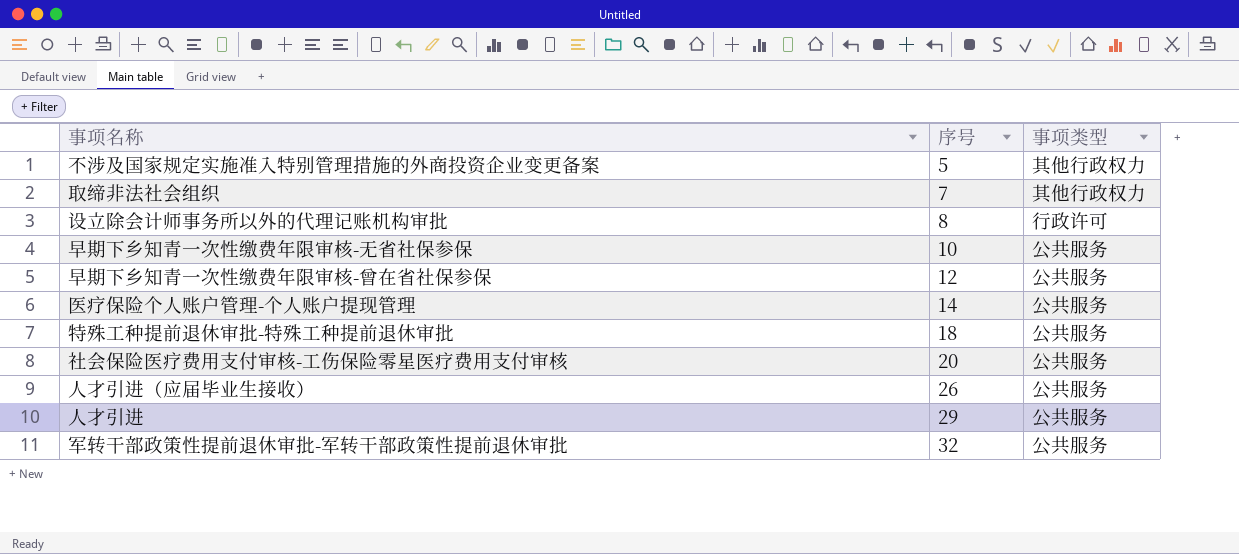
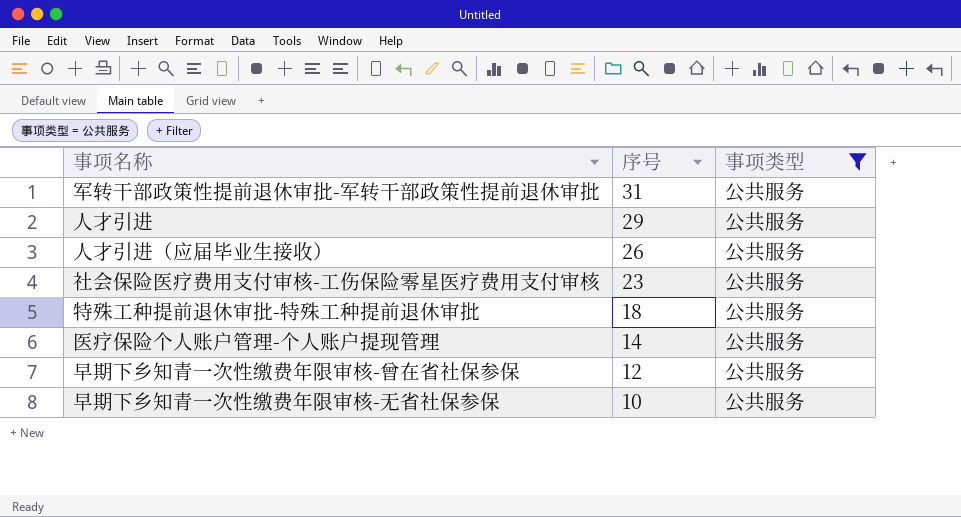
filter: none -> 事项类型 = 公共服务
row order: 序号 ascending -> 序号 descending
军转干部政策性提前退休审批-军转干部政策性提前退休审批 | 序号: 32 -> 31
社会保险医疗费用支付审核-工伤保险零星医疗费用支付审核 | 序号: 20 -> 23

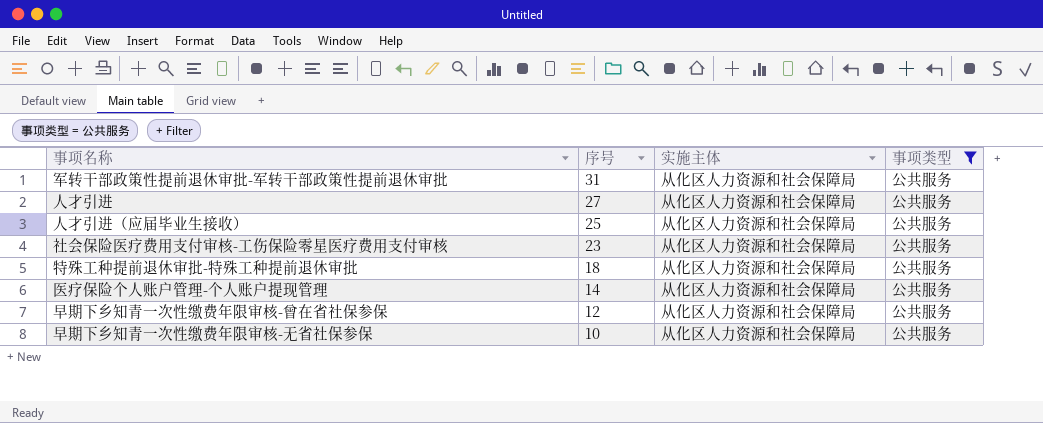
column 实施主体 | position: none -> 3
人才引进 | 序号: 29 -> 27
人才引进（应届毕业生接收） | 序号: 26 -> 25

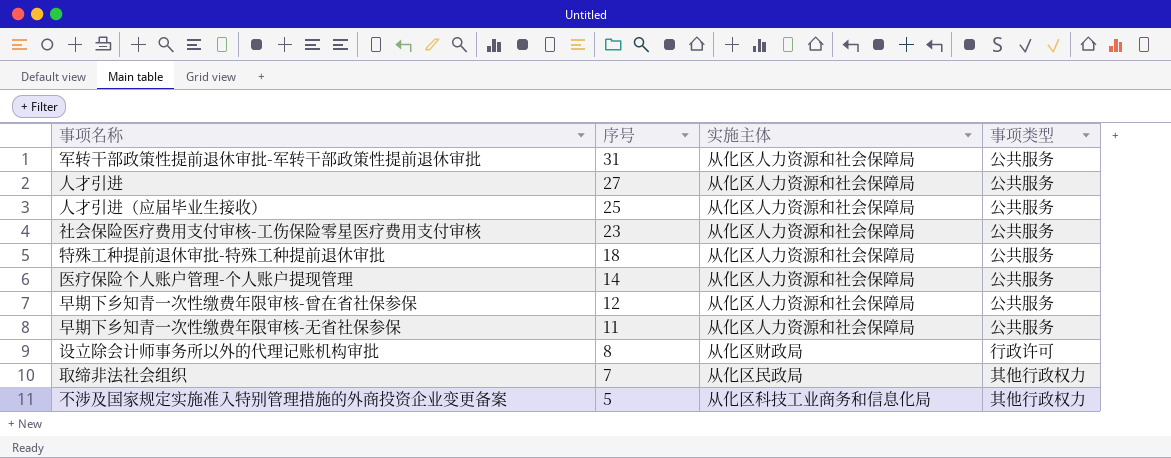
filter: 事项类型 = 公共服务 -> none
早期下乡知青一次性缴费年限审核-无省社保参保 | 序号: 10 -> 11

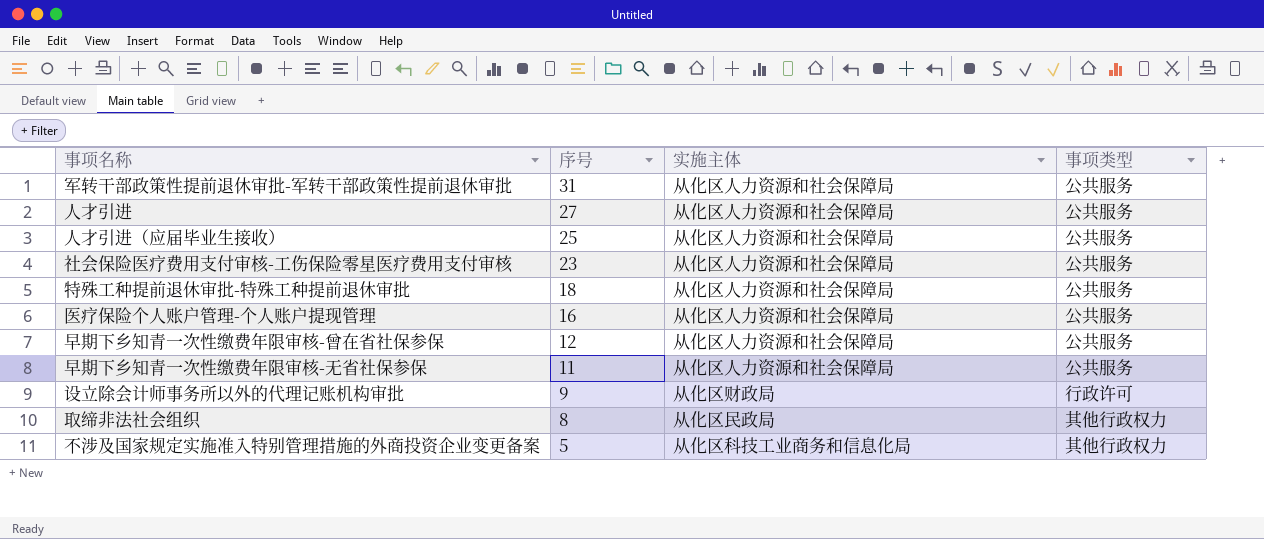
医疗保险个人账户管理-个人账户提现管理 | 序号: 14 -> 16
设立除会计师事务所以外的代理记账机构审批 | 序号: 8 -> 9
取缔非法社会组织 | 序号: 7 -> 8

